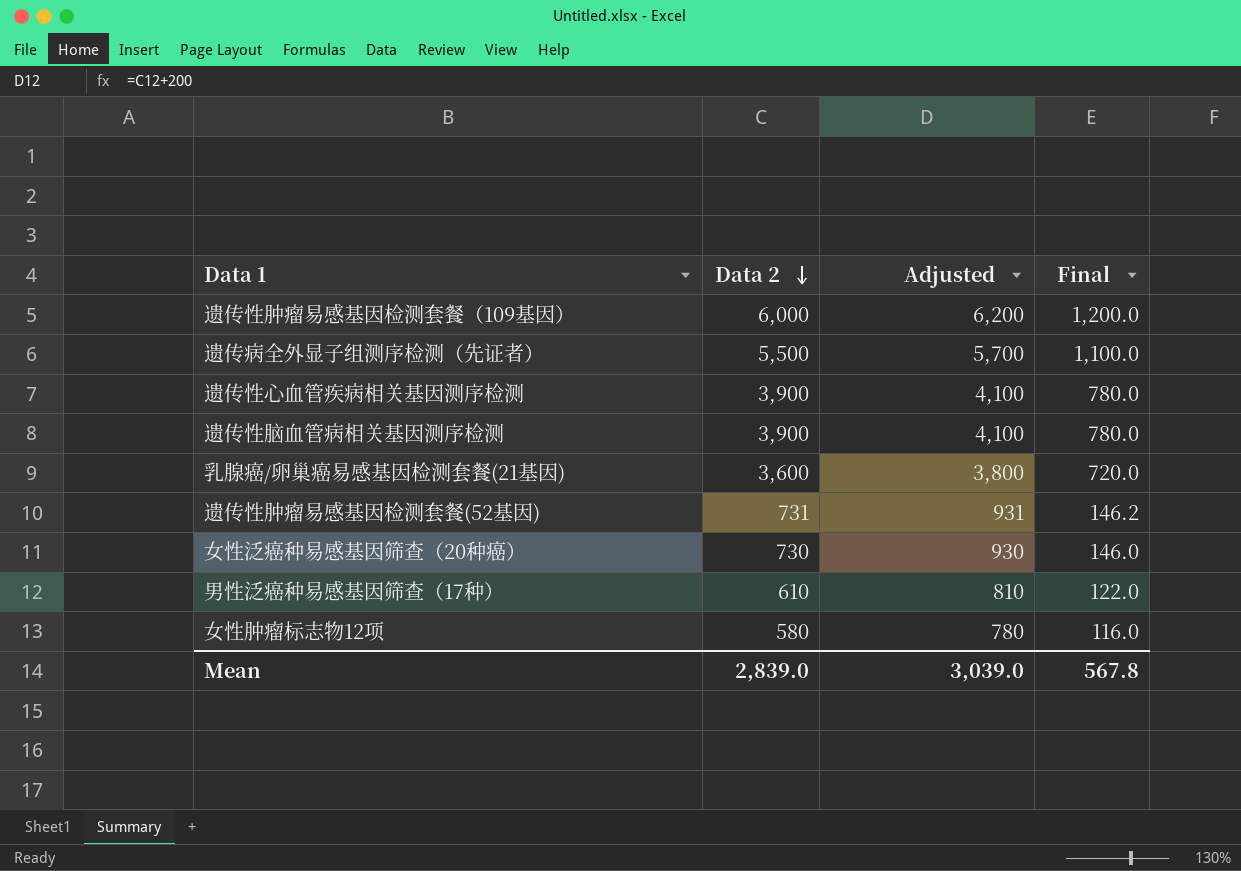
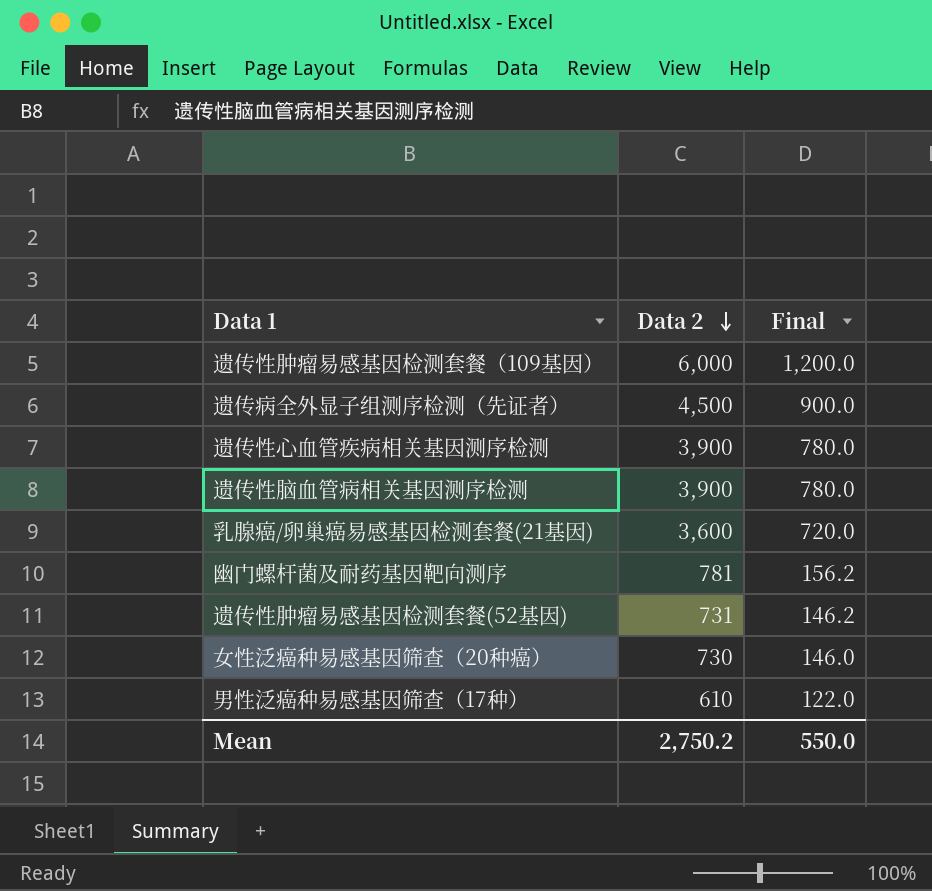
column Adjusted | formula: [Data 2] + 200 -> none
row 女性肿瘤标志物12项: 580 | 780 | 116.0 -> none
遗传病全外显子组测序检测（先证者） | Data 2: 5,500 -> 4,500
遗传病全外显子组测序检测（先证者） | Final: 1,100.0 -> 900.0
row 幽门螺杆菌及耐药基因靶向测序: none -> 781 | 156.2
Mean | Data 2: 2,839.0 -> 2,750.2
Mean | Final: 567.8 -> 550.0

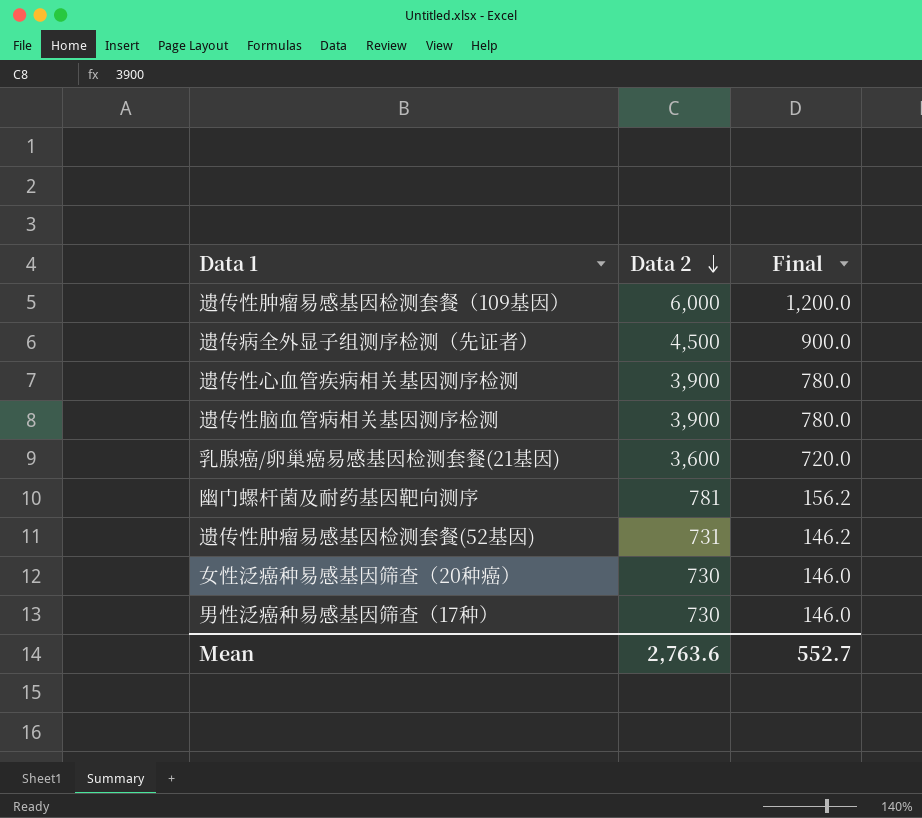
男性泛癌种易感基因筛查（17种） | Data 2: 610 -> 730
男性泛癌种易感基因筛查（17种） | Final: 122.0 -> 146.0
Mean | Data 2: 2,750.2 -> 2,763.6
Mean | Final: 550.0 -> 552.7

